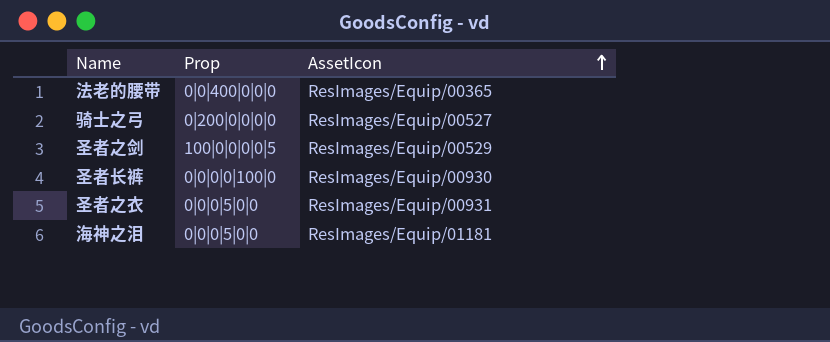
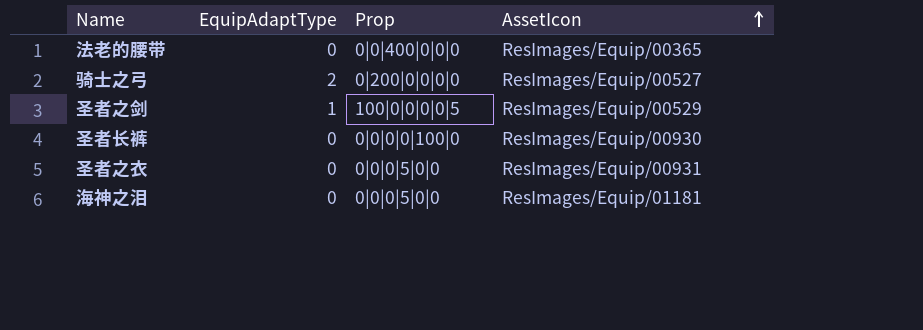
column EquipAdaptType | position: none -> 2

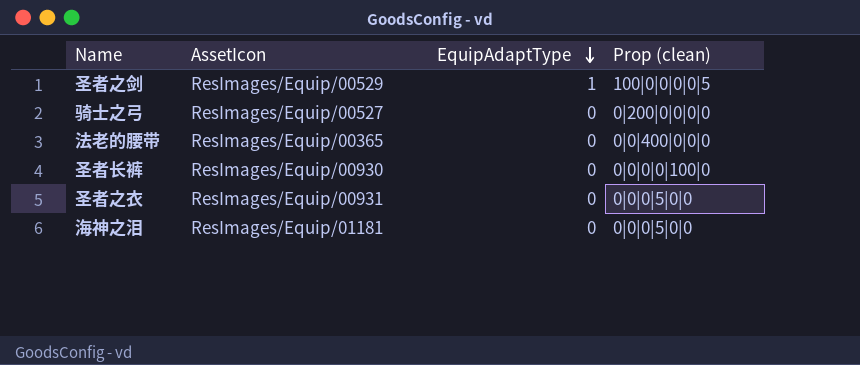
row order: AssetIcon ascending -> EquipAdaptType descending
column AssetIcon | position: 4 -> 2
column name: Prop -> Prop (clean)
骑士之弓 | EquipAdaptType: 2 -> 0

